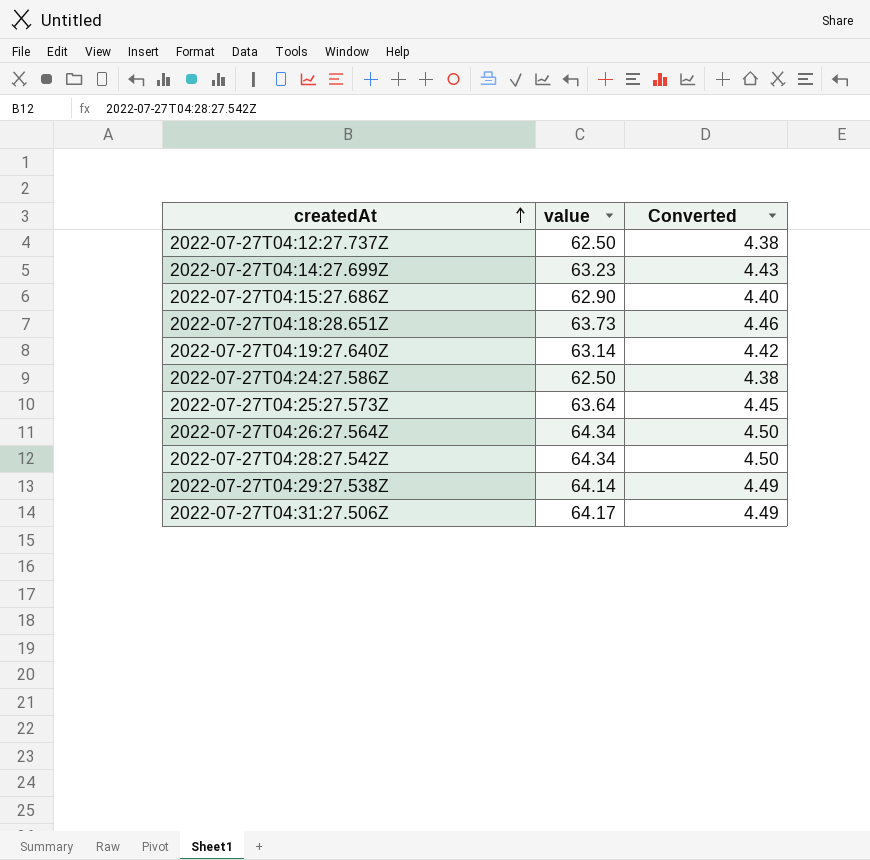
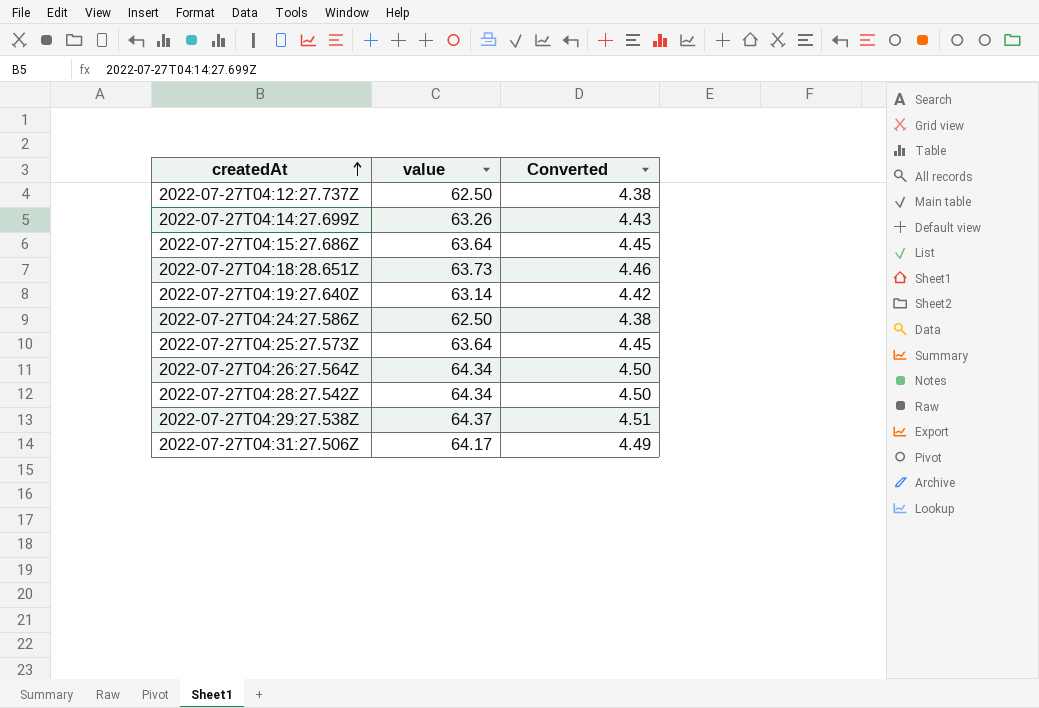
2022-07-27T04:14:27.699Z | value: 63.23 -> 63.26
2022-07-27T04:15:27.686Z | value: 62.90 -> 63.64
2022-07-27T04:15:27.686Z | Converted: 4.40 -> 4.45
2022-07-27T04:29:27.538Z | value: 64.14 -> 64.37
2022-07-27T04:29:27.538Z | Converted: 4.49 -> 4.51

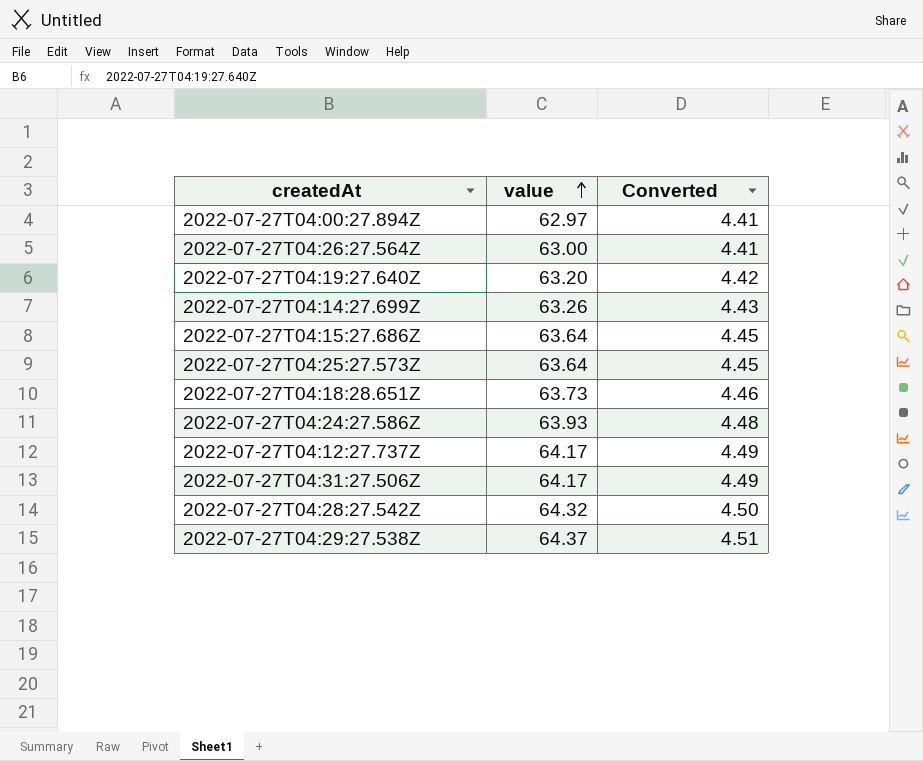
row order: createdAt ascending -> value ascending
row 2022-07-27T04:00:27.894Z: none -> 62.97 | 4.41
2022-07-27T04:26:27.564Z | value: 64.34 -> 63.00
2022-07-27T04:26:27.564Z | Converted: 4.50 -> 4.41
2022-07-27T04:19:27.640Z | value: 63.14 -> 63.20
2022-07-27T04:24:27.586Z | value: 62.50 -> 63.93
2022-07-27T04:24:27.586Z | Converted: 4.38 -> 4.48
2022-07-27T04:12:27.737Z | value: 62.50 -> 64.17
2022-07-27T04:12:27.737Z | Converted: 4.38 -> 4.49
2022-07-27T04:28:27.542Z | value: 64.34 -> 64.32

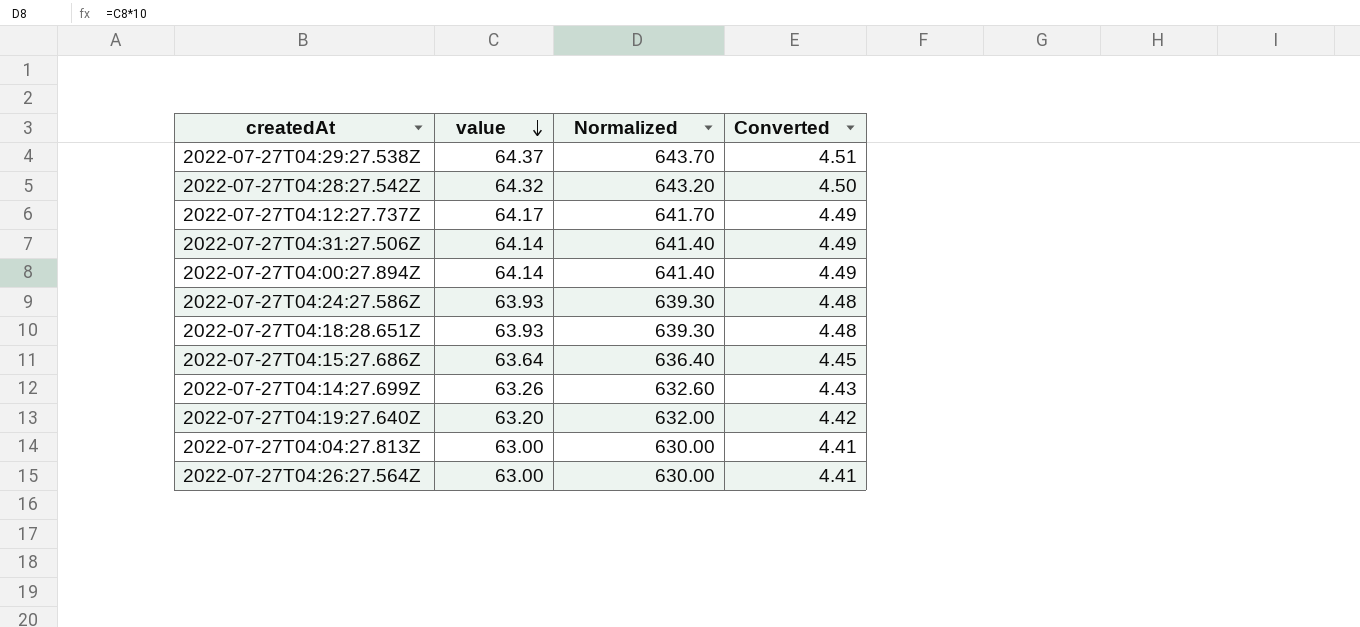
row order: value ascending -> value descending
column Normalized | formula: none -> [value] * 10
row 2022-07-27T04:25:27.573Z: 63.64 | 4.45 -> none
2022-07-27T04:31:27.506Z | value: 64.17 -> 64.14
2022-07-27T04:00:27.894Z | value: 62.97 -> 64.14
2022-07-27T04:00:27.894Z | Converted: 4.41 -> 4.49
2022-07-27T04:18:28.651Z | value: 63.73 -> 63.93
2022-07-27T04:18:28.651Z | Converted: 4.46 -> 4.48
row 2022-07-27T04:04:27.813Z: none -> 63.00 | 630.00 | 4.41

